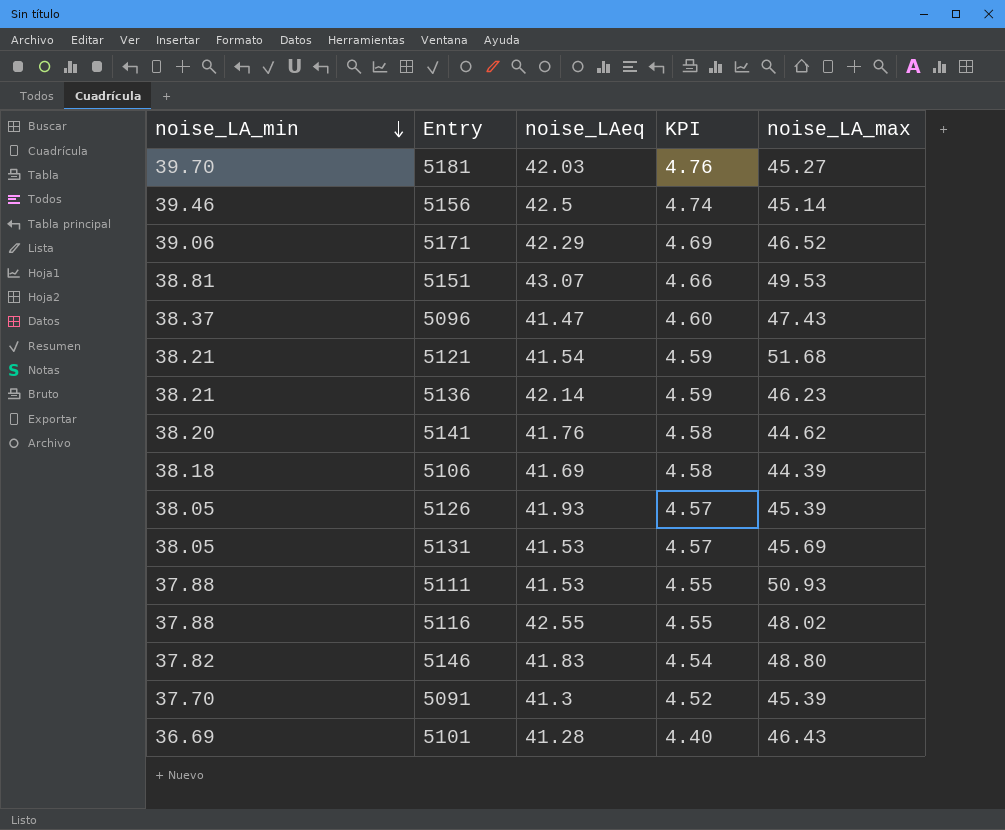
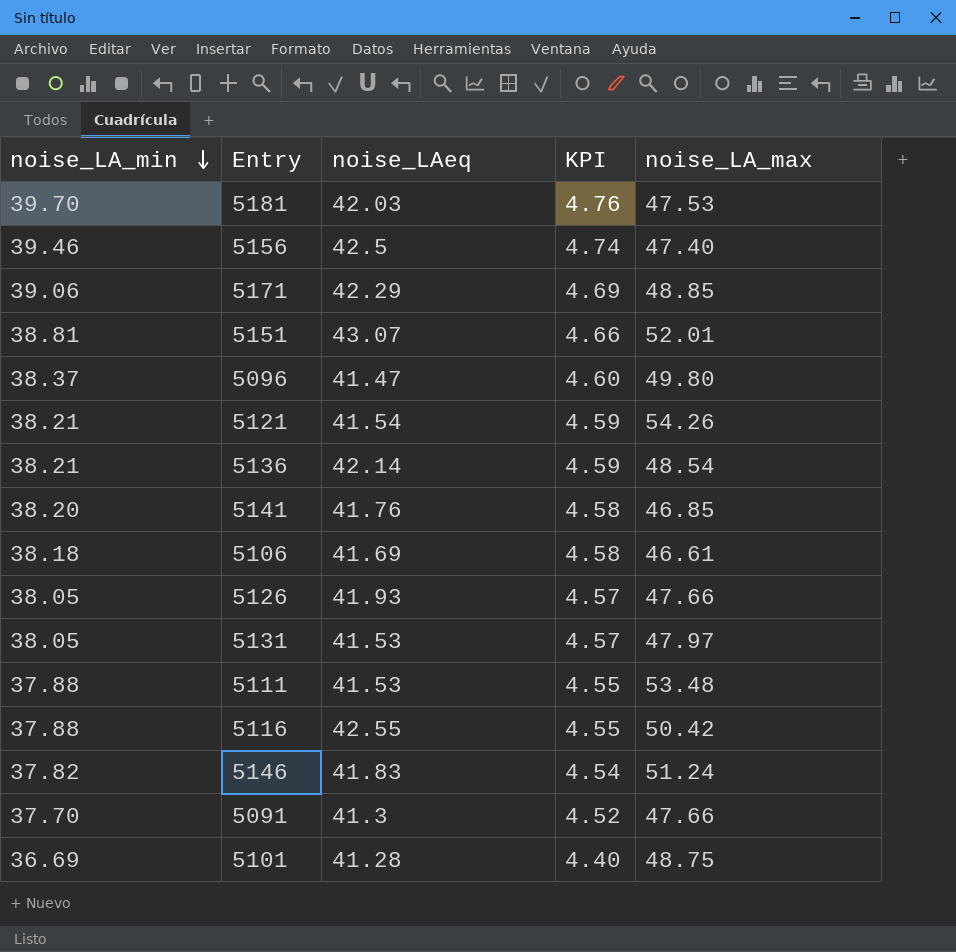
5181 | noise_LA_max: 45.27 -> 47.53
5156 | noise_LA_max: 45.14 -> 47.40
5171 | noise_LA_max: 46.52 -> 48.85
5151 | noise_LA_max: 49.53 -> 52.01
5096 | noise_LA_max: 47.43 -> 49.80
5121 | noise_LA_max: 51.68 -> 54.26
5136 | noise_LA_max: 46.23 -> 48.54
5141 | noise_LA_max: 44.62 -> 46.85
5106 | noise_LA_max: 44.39 -> 46.61
5126 | noise_LA_max: 45.39 -> 47.66
5131 | noise_LA_max: 45.69 -> 47.97
5111 | noise_LA_max: 50.93 -> 53.48
5116 | noise_LA_max: 48.02 -> 50.42
5146 | noise_LA_max: 48.80 -> 51.24
5091 | noise_LA_max: 45.39 -> 47.66
5101 | noise_LA_max: 46.43 -> 48.75

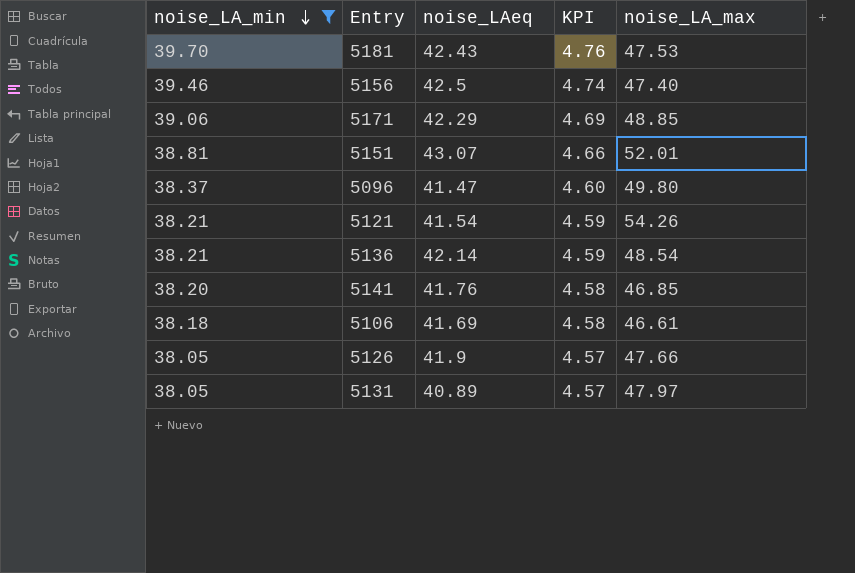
filter: none -> noise_LA_min >= 38.05
5181 | noise_LAeq: 42.03 -> 42.43
5126 | noise_LAeq: 41.93 -> 41.9
5131 | noise_LAeq: 41.53 -> 40.89

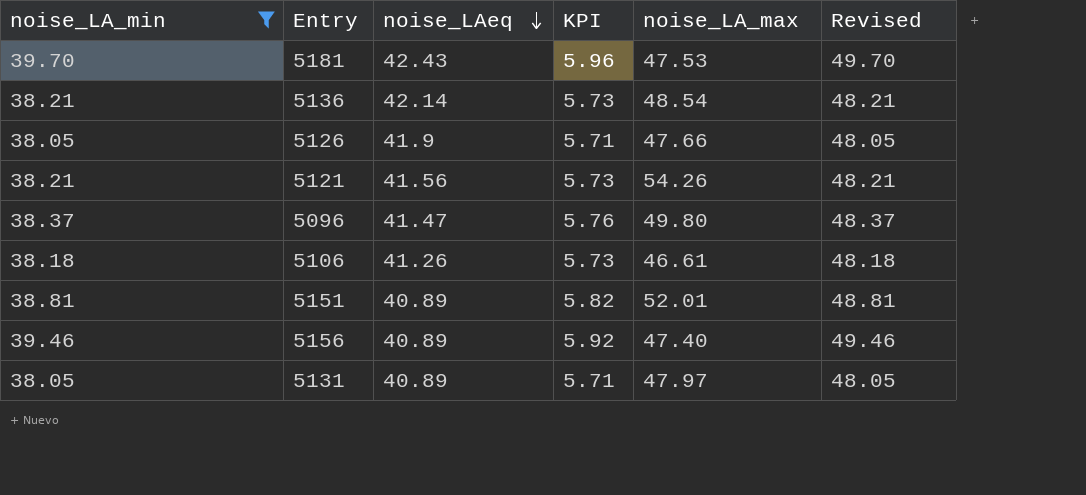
row order: noise_LA_min descending -> noise_LAeq descending
column KPI | formula: [noise_LA_min] * 0.12 -> [noise_LA_min] * 0.15
column Revised | formula: none -> [noise_LA_min] + 10
row 5171: 39.06 | 42.29 | 4.69 | 48.85 -> none
row 5141: 38.20 | 41.76 | 4.58 | 46.85 -> none
5121 | noise_LAeq: 41.54 -> 41.56
5106 | noise_LAeq: 41.69 -> 41.26
5151 | noise_LAeq: 43.07 -> 40.89
5156 | noise_LAeq: 42.5 -> 40.89

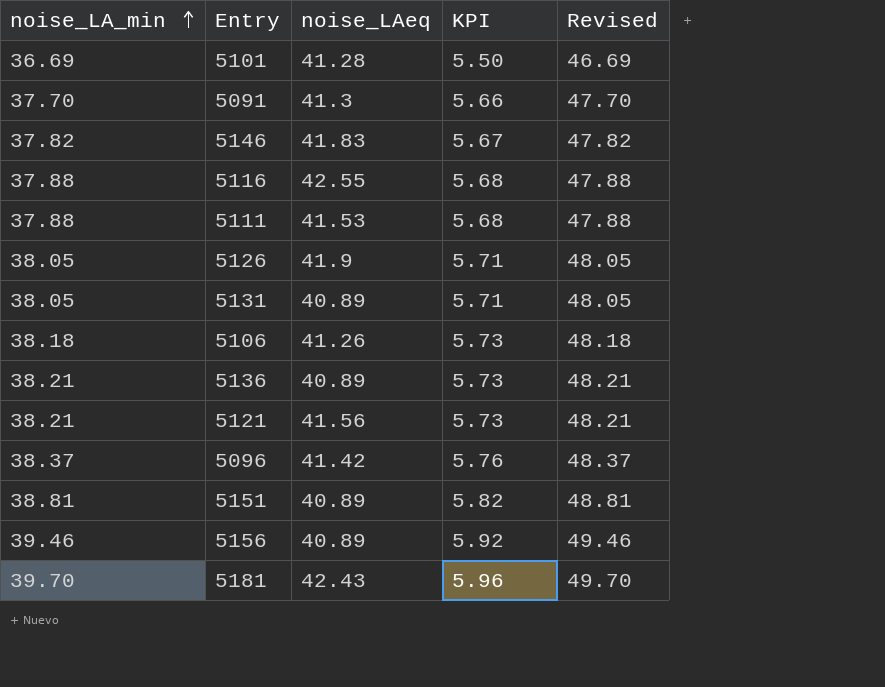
filter: noise_LA_min >= 38.05 -> none
row order: noise_LAeq descending -> noise_LA_min ascending
column noise_LA_max | position: 5 -> none
5136 | noise_LAeq: 42.14 -> 40.89
5096 | noise_LAeq: 41.47 -> 41.42

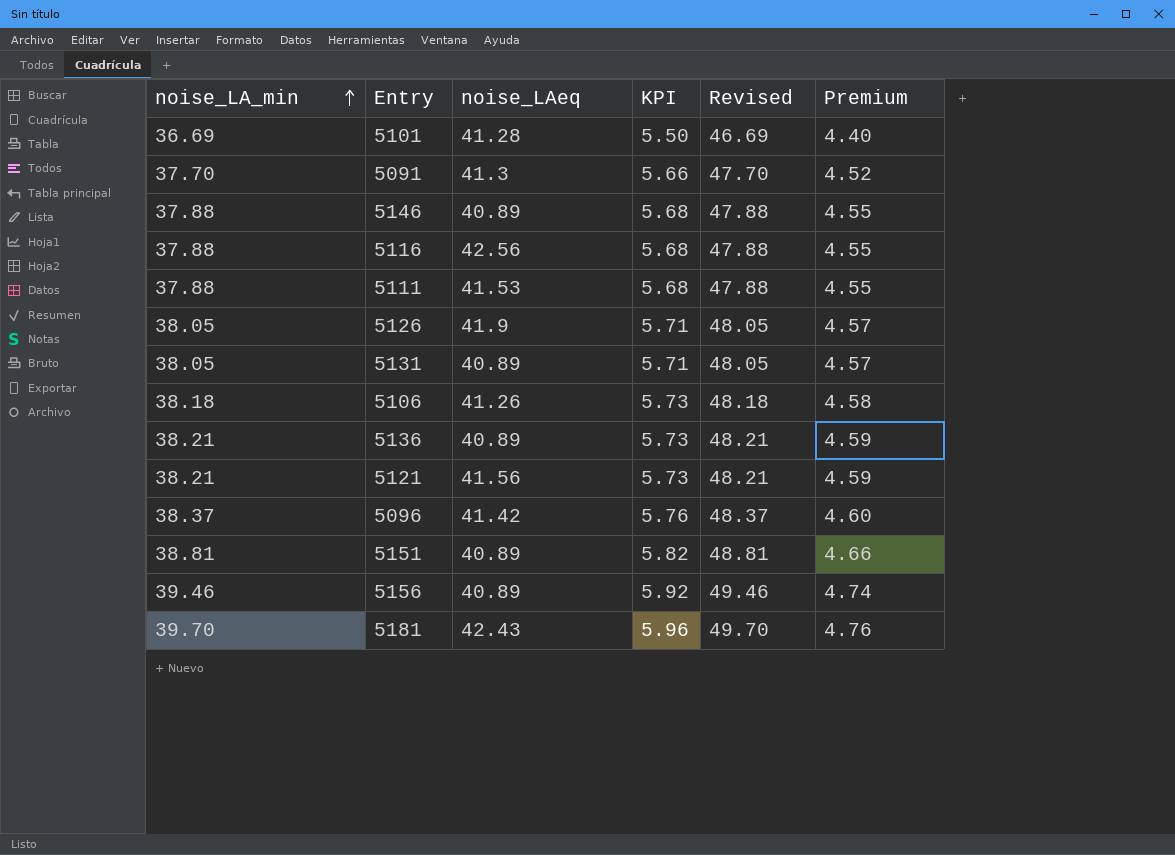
column Premium | formula: none -> [noise_LA_min] * 0.12
5146 | noise_LA_min: 37.82 -> 37.88
5146 | noise_LAeq: 41.83 -> 40.89
5146 | KPI: 5.67 -> 5.68
5146 | Revised: 47.82 -> 47.88
5116 | noise_LAeq: 42.55 -> 42.56

